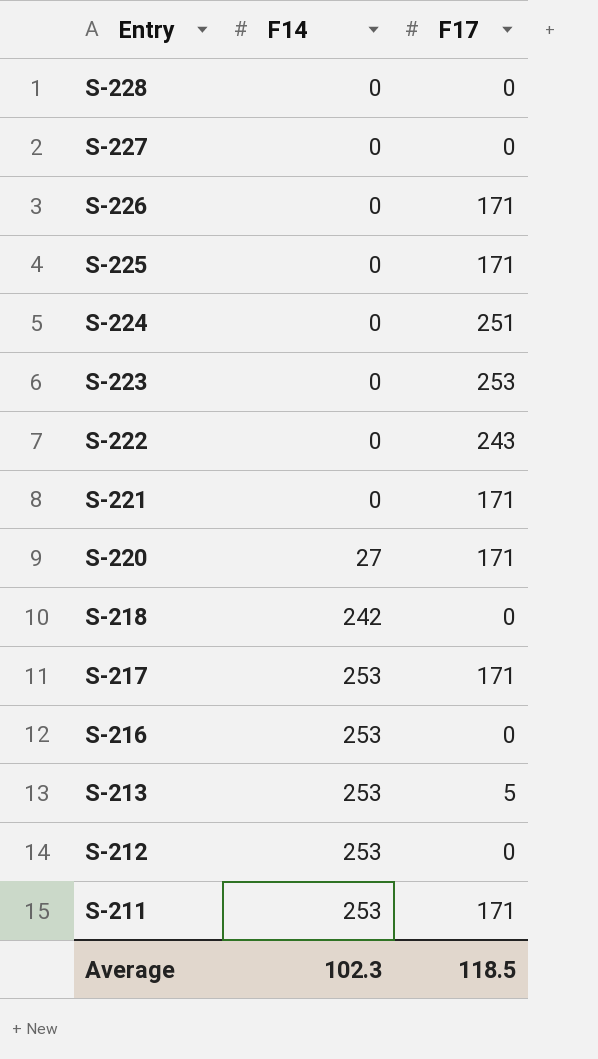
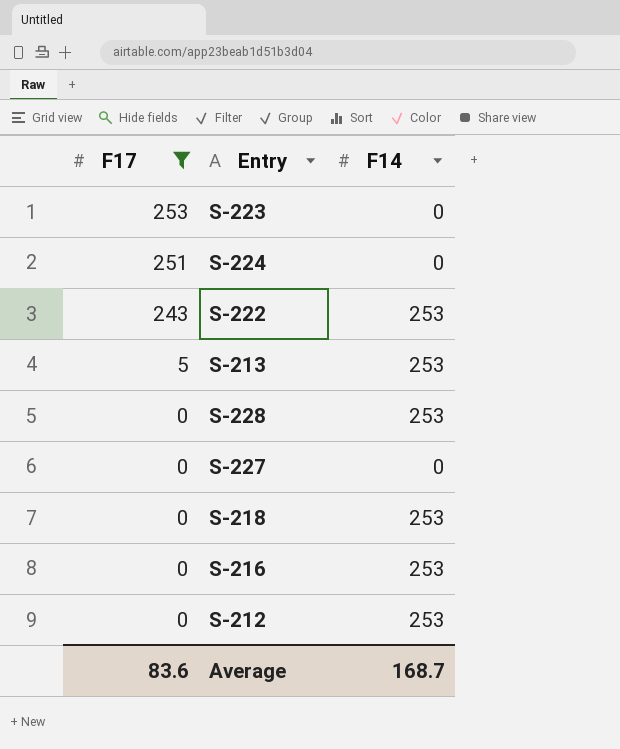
filter: none -> F17 != 171
row order: Entry descending -> F17 descending
column F17 | position: 3 -> 1
S-222 | F14: 0 -> 253
S-228 | F14: 0 -> 253
S-218 | F14: 242 -> 253
Average | F17: 118.5 -> 83.6
Average | F14: 102.3 -> 168.7

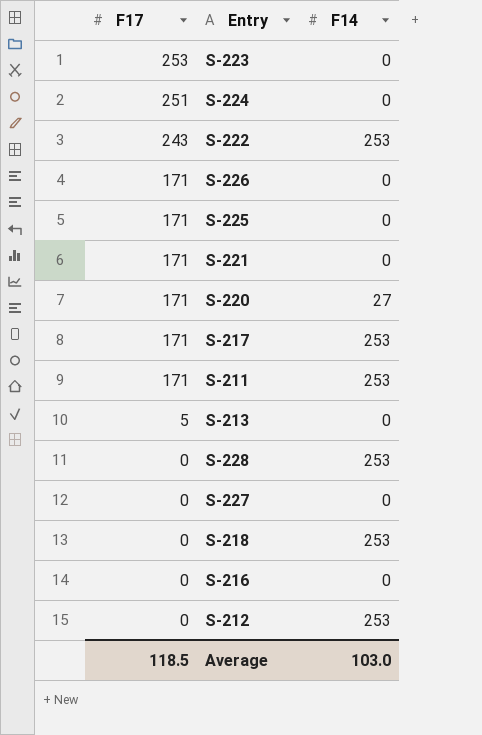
filter: F17 != 171 -> none
S-213 | F14: 253 -> 0
S-216 | F14: 253 -> 0
Average | F17: 83.6 -> 118.5
Average | F14: 168.7 -> 103.0

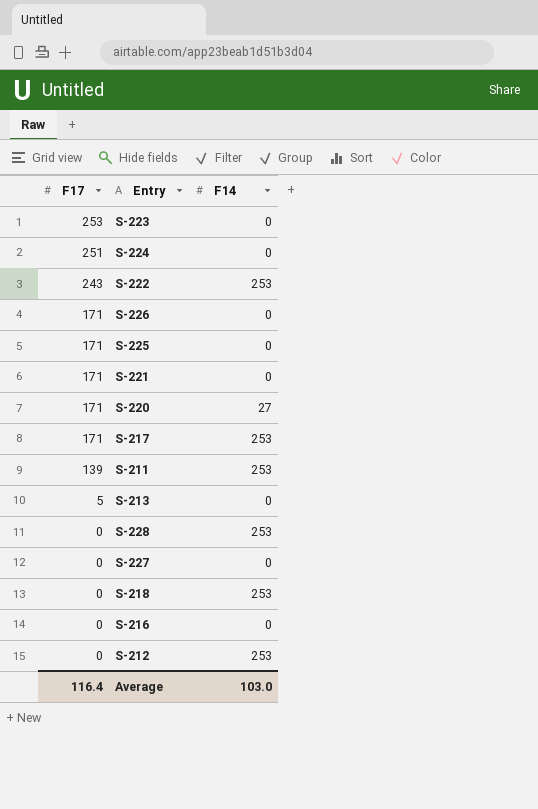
S-211 | F17: 171 -> 139
Average | F17: 118.5 -> 116.4

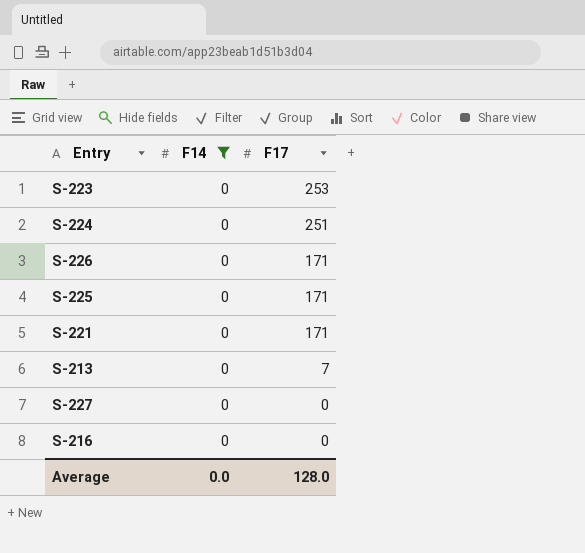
filter: none -> F14 = 0
column F17 | position: 1 -> 3
S-213 | F17: 5 -> 7
Average | F14: 103.0 -> 0.0
Average | F17: 116.4 -> 128.0

